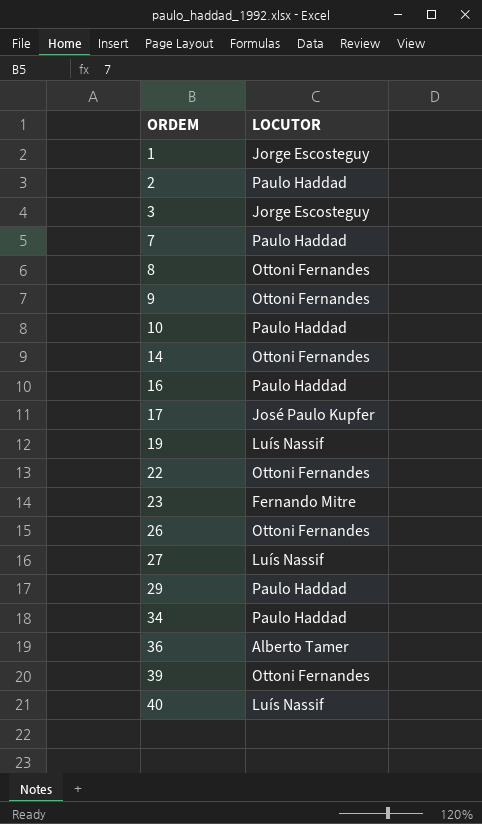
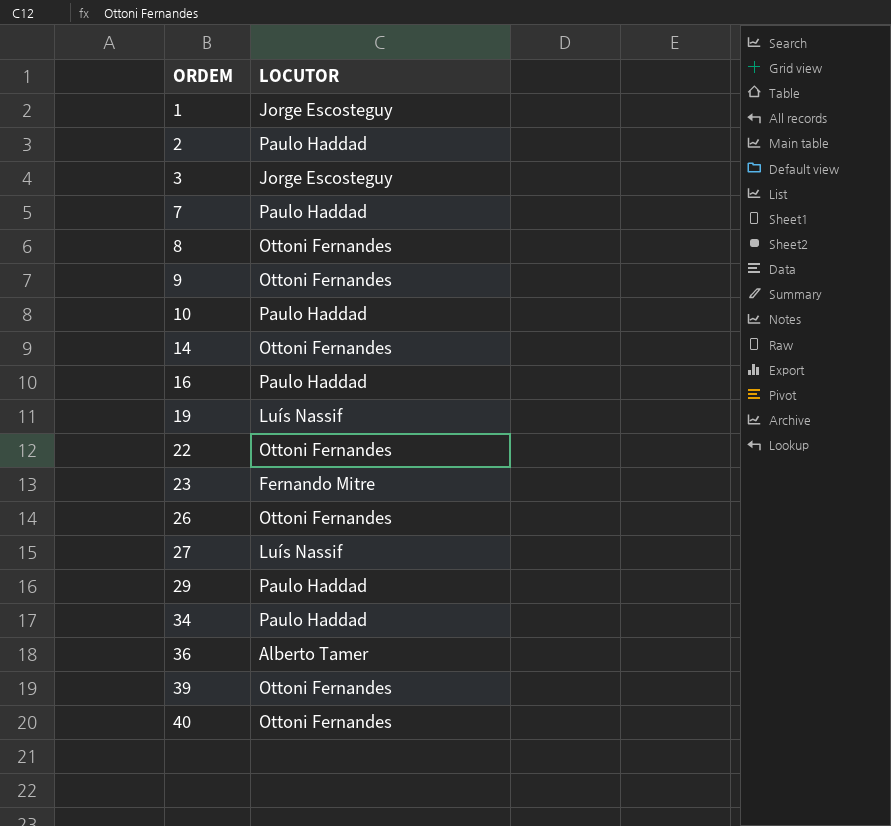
row 17: José Paulo Kupfer -> none
40 | LOCUTOR: Luís Nassif -> Ottoni Fernandes

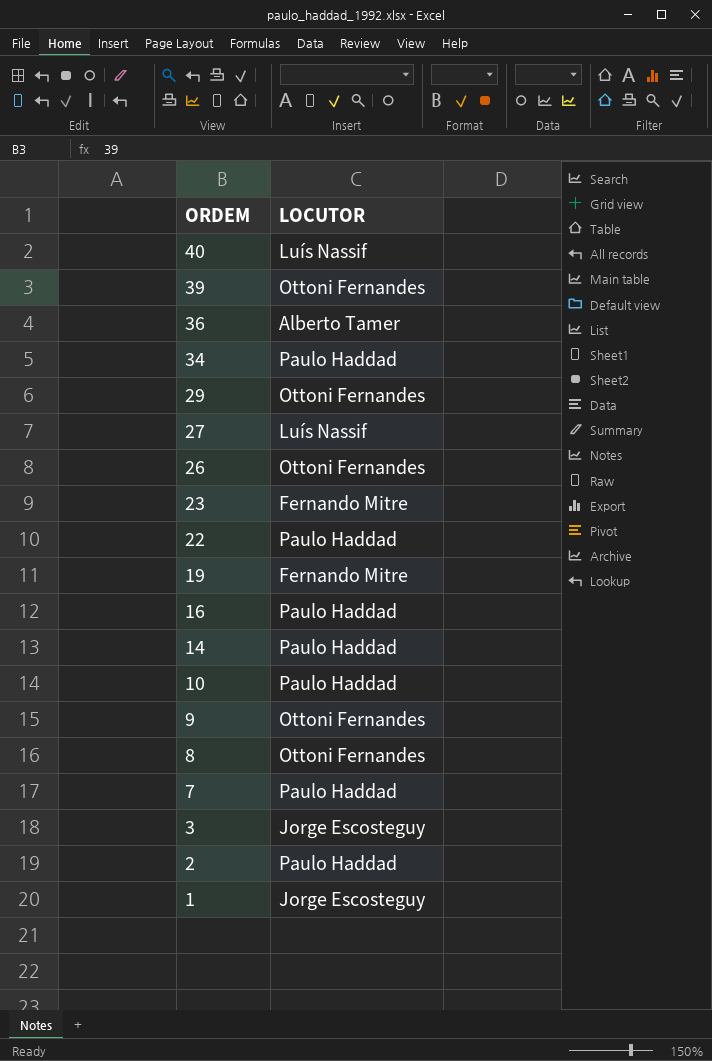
row order: ORDEM ascending -> ORDEM descending
40 | LOCUTOR: Ottoni Fernandes -> Luís Nassif
29 | LOCUTOR: Paulo Haddad -> Ottoni Fernandes
22 | LOCUTOR: Ottoni Fernandes -> Paulo Haddad
19 | LOCUTOR: Luís Nassif -> Fernando Mitre
14 | LOCUTOR: Ottoni Fernandes -> Paulo Haddad

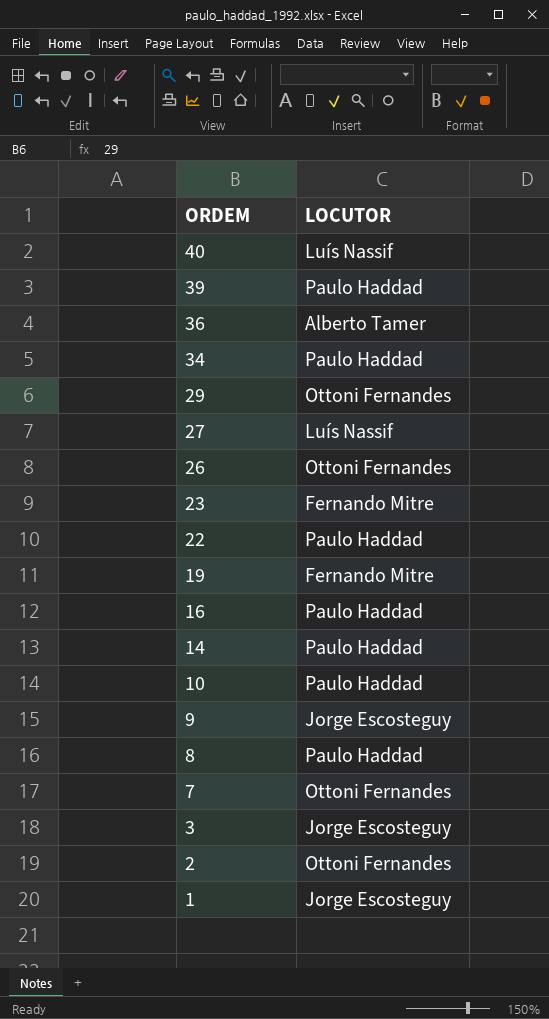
39 | LOCUTOR: Ottoni Fernandes -> Paulo Haddad
9 | LOCUTOR: Ottoni Fernandes -> Jorge Escosteguy
8 | LOCUTOR: Ottoni Fernandes -> Paulo Haddad
7 | LOCUTOR: Paulo Haddad -> Ottoni Fernandes
2 | LOCUTOR: Paulo Haddad -> Ottoni Fernandes

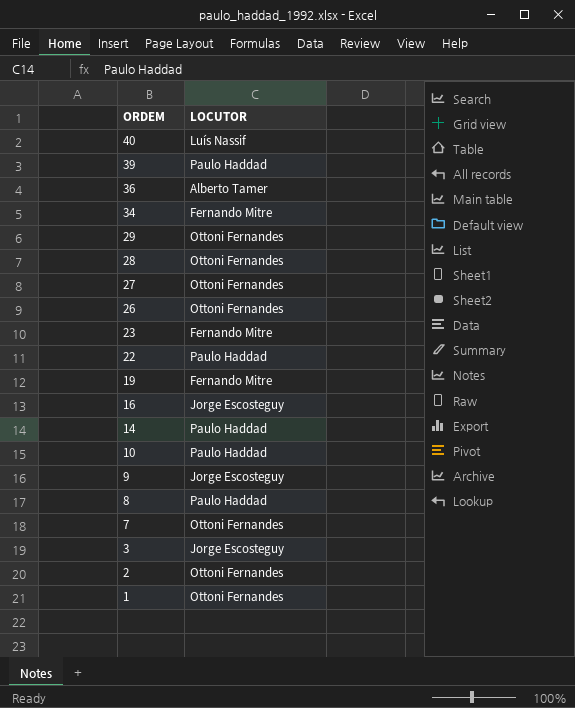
34 | LOCUTOR: Paulo Haddad -> Fernando Mitre
row 28: none -> Ottoni Fernandes
27 | LOCUTOR: Luís Nassif -> Ottoni Fernandes
16 | LOCUTOR: Paulo Haddad -> Jorge Escosteguy
1 | LOCUTOR: Jorge Escosteguy -> Ottoni Fernandes

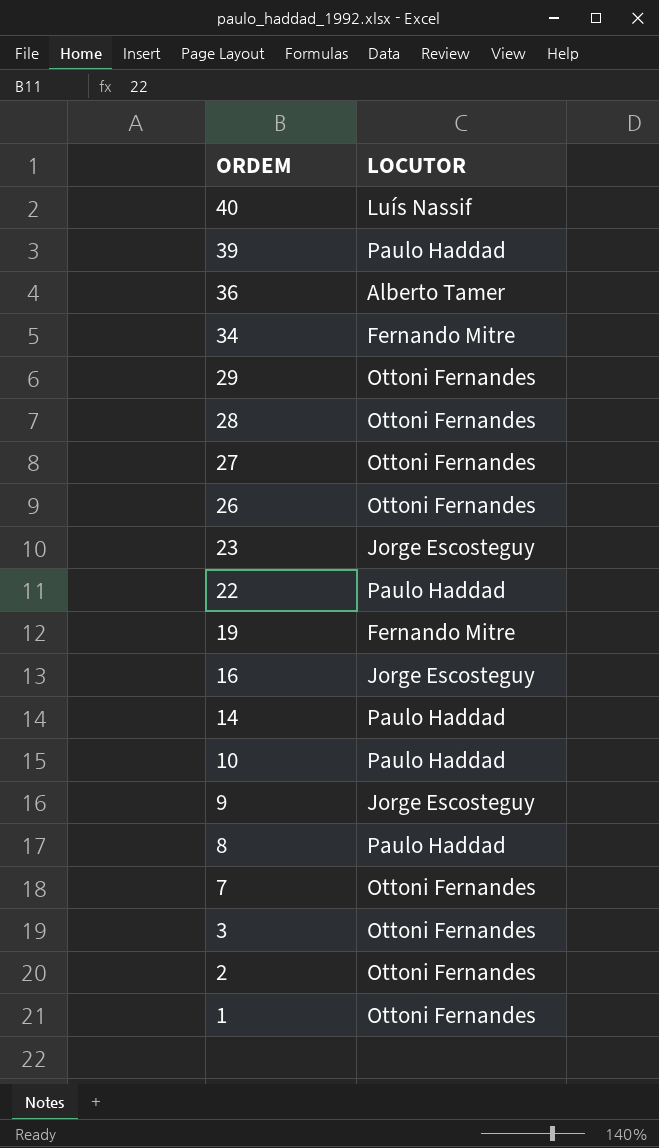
23 | LOCUTOR: Fernando Mitre -> Jorge Escosteguy
3 | LOCUTOR: Jorge Escosteguy -> Ottoni Fernandes

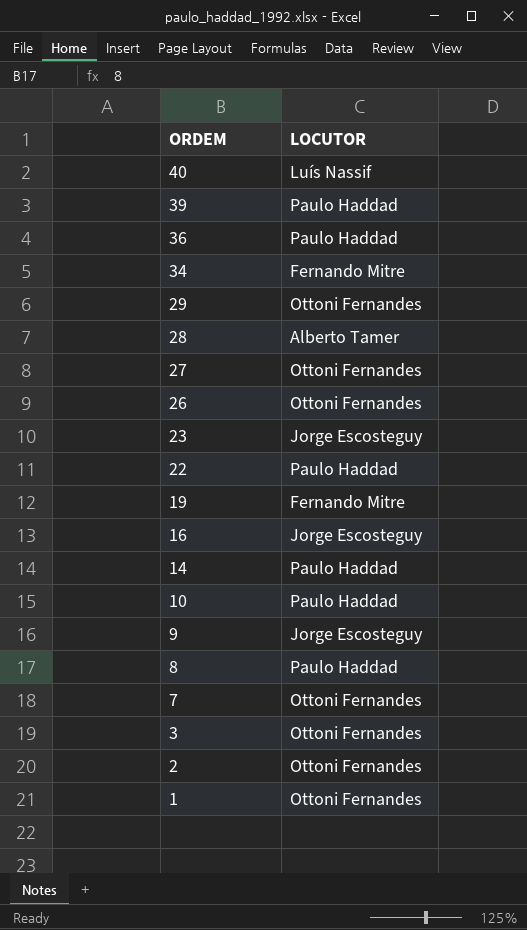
36 | LOCUTOR: Alberto Tamer -> Paulo Haddad
28 | LOCUTOR: Ottoni Fernandes -> Alberto Tamer

